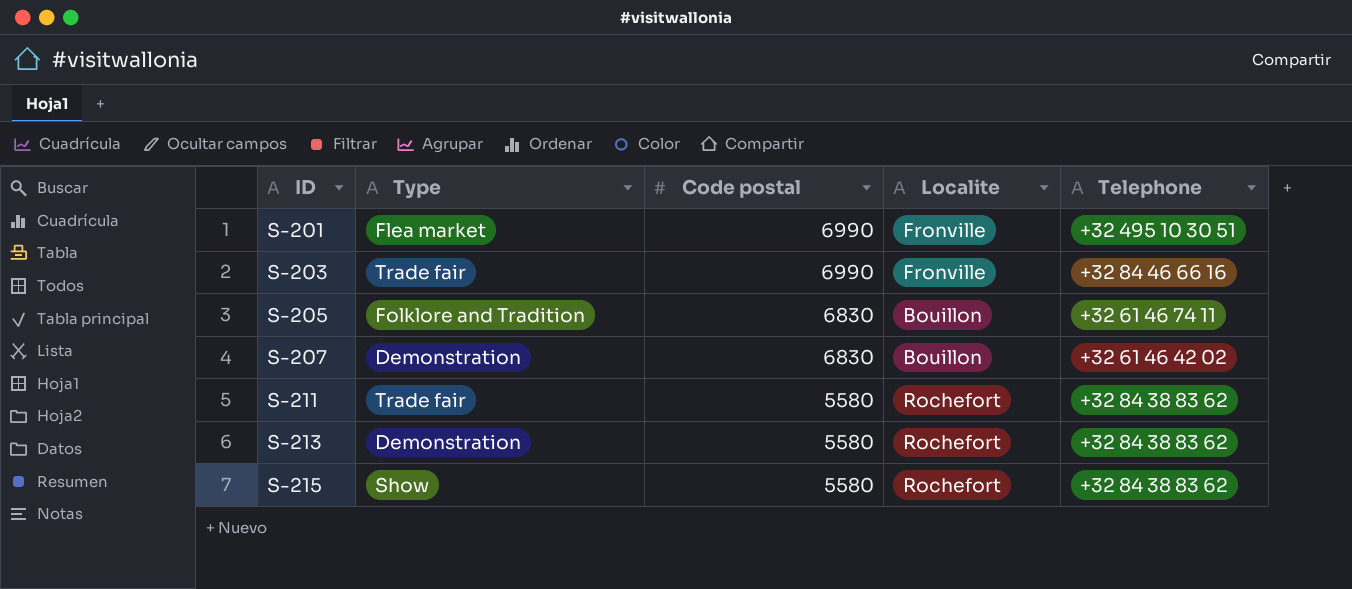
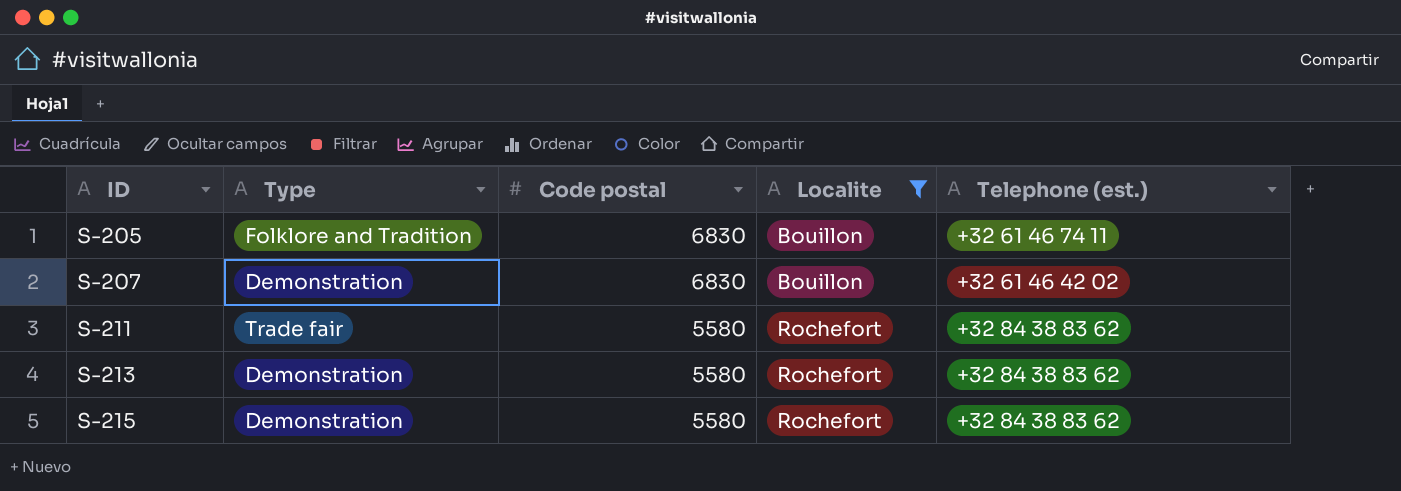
filter: none -> Localite != Fronville
column name: Telephone -> Telephone (est.)
S-215 | Type: Show -> Demonstration

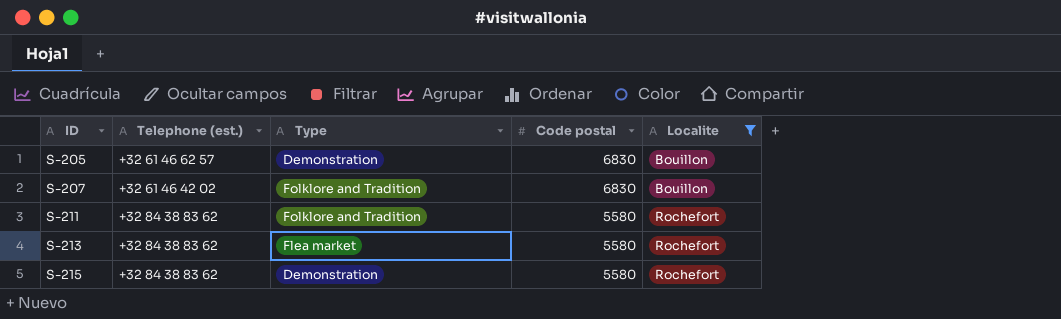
column Telephone (est.) | position: 5 -> 2
S-205 | Telephone (est.): +32 61 46 74 11 -> +32 61 46 62 57
S-205 | Type: Folklore and Tradition -> Demonstration
S-207 | Type: Demonstration -> Folklore and Tradition
S-211 | Type: Trade fair -> Folklore and Tradition
S-213 | Type: Demonstration -> Flea market

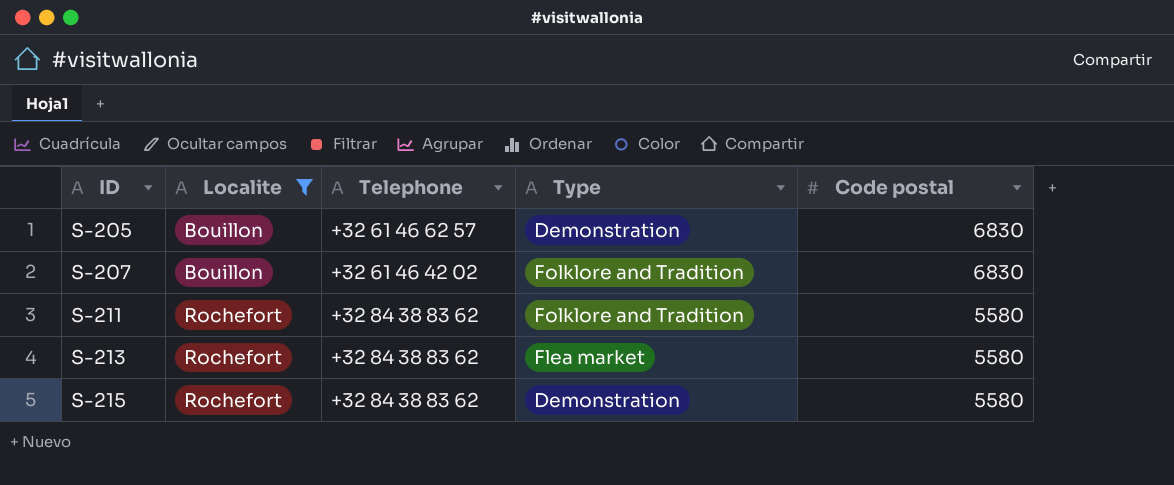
column Localite | position: 5 -> 2
column name: Telephone (est.) -> Telephone

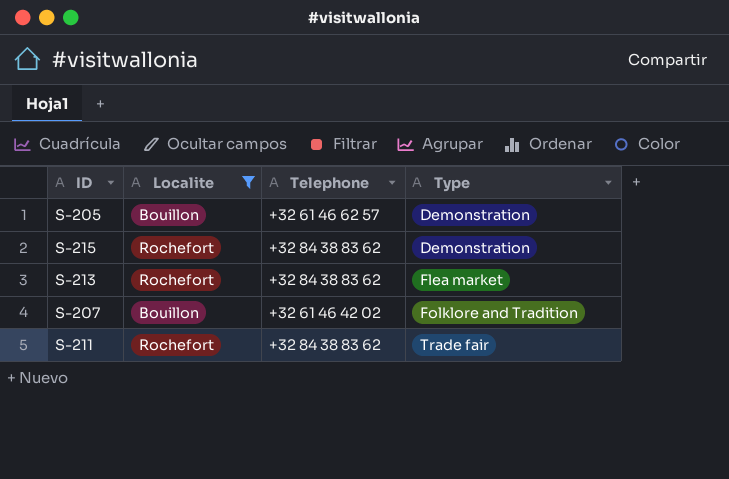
row order: ID ascending -> Type ascending
column Code postal | position: 5 -> none
S-211 | Type: Folklore and Tradition -> Trade fair

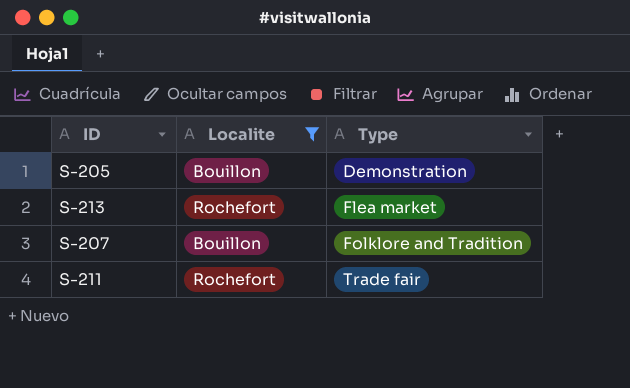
column Telephone | position: 3 -> none
row S-215: Rochefort | +32 84 38 83 62 | Demonstration -> none

